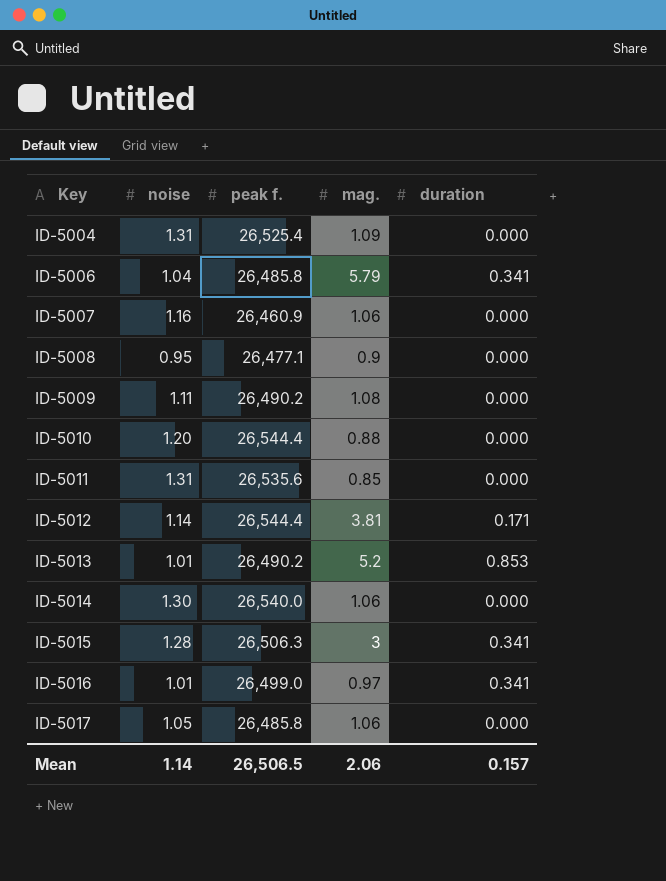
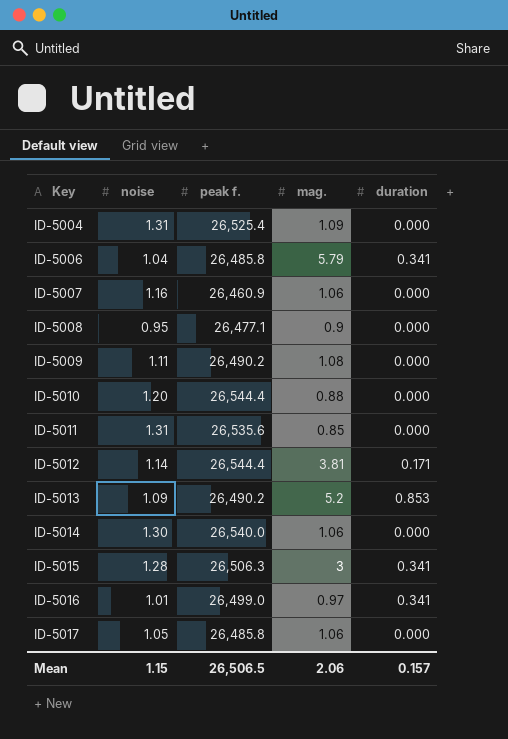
ID-5013 | noise: 1.01 -> 1.09
Mean | noise: 1.14 -> 1.15

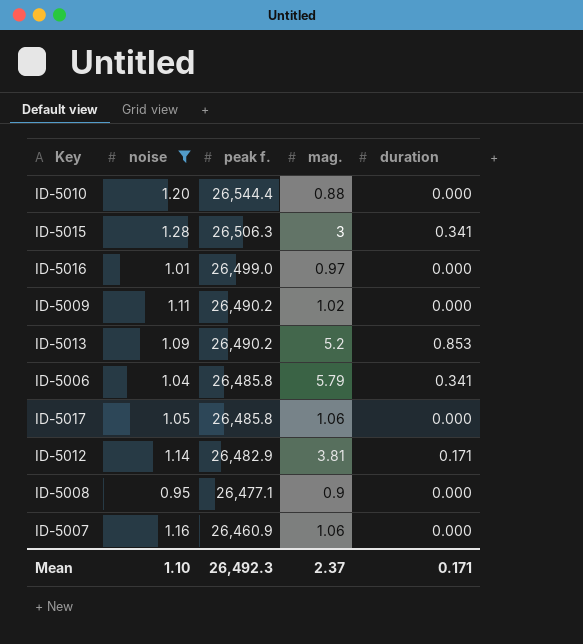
filter: none -> noise <= 1.28
row order: Key ascending -> peak f. descending
ID-5016 | duration: 0.341 -> 0.000
ID-5009 | mag.: 1.08 -> 1.02
ID-5012 | peak f.: 26,544.4 -> 26,482.9
Mean | noise: 1.15 -> 1.10
Mean | peak f.: 26,506.5 -> 26,492.3
Mean | mag.: 2.06 -> 2.37
Mean | duration: 0.157 -> 0.171

